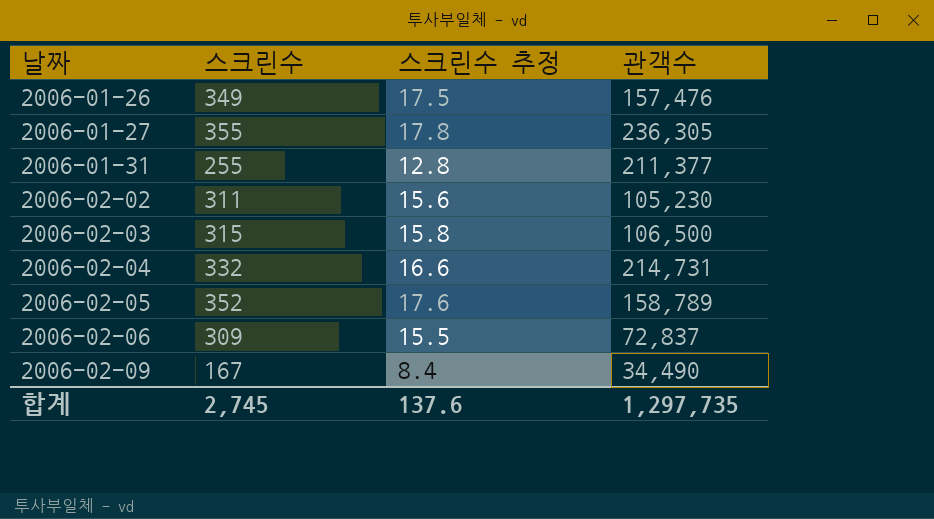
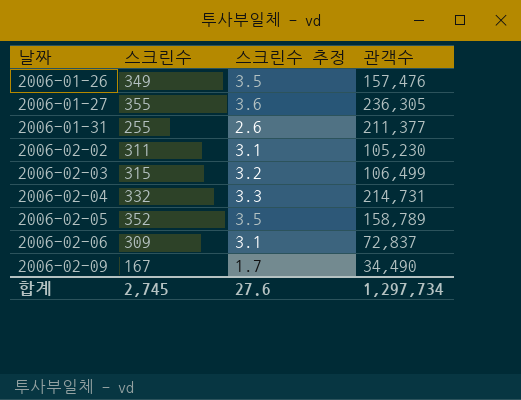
column 스크린수 추정 | formula: [스크린수] * 0.05 -> [스크린수] * 0.01
2006-02-03 | 관객수: 106,500 -> 106,499
합계 | 스크린수 추정: 137.6 -> 27.6
합계 | 관객수: 1,297,735 -> 1,297,734

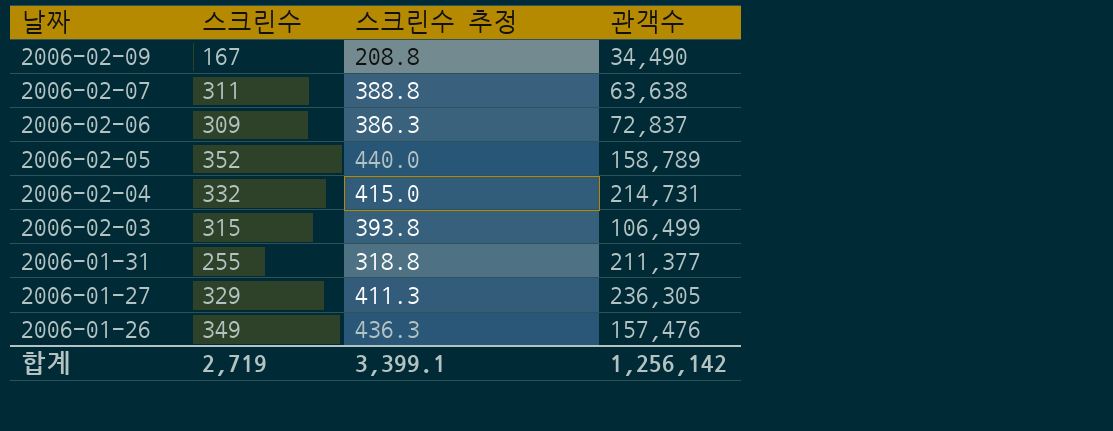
row order: 날짜 ascending -> 날짜 descending
column 스크린수 추정 | formula: [스크린수] * 0.01 -> [스크린수] * 1.25
row 2006-02-02: 311 | 3.1 | 105,230 -> none
row 2006-02-07: none -> 311 | 388.8 | 63,638
2006-01-27 | 스크린수: 355 -> 329
합계 | 스크린수: 2,745 -> 2,719
합계 | 스크린수 추정: 27.6 -> 3,399.1
합계 | 관객수: 1,297,734 -> 1,256,142

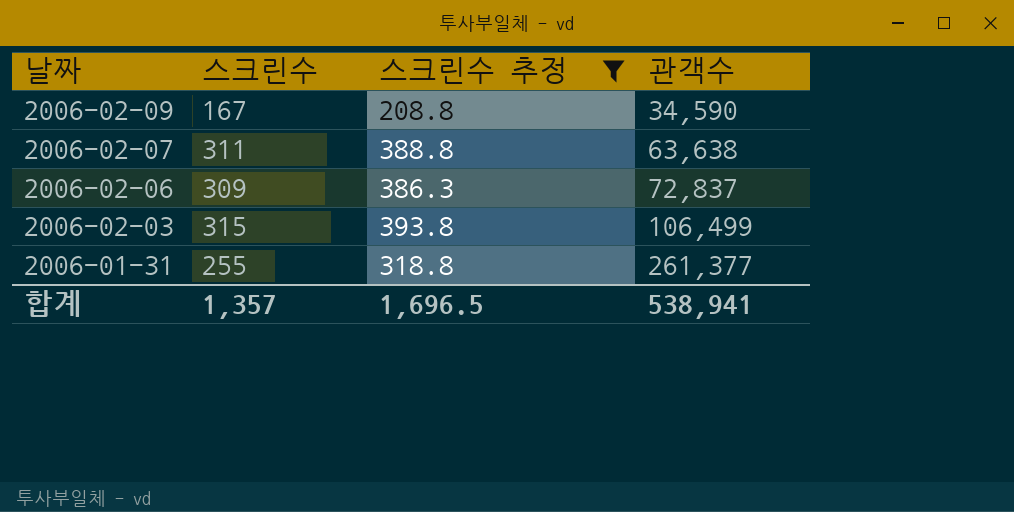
filter: none -> 스크린수 추정 <= 393.8
2006-02-09 | 관객수: 34,490 -> 34,590
2006-01-31 | 관객수: 211,377 -> 261,377
합계 | 스크린수: 2,719 -> 1,357
합계 | 스크린수 추정: 3,399.1 -> 1,696.5
합계 | 관객수: 1,256,142 -> 538,941

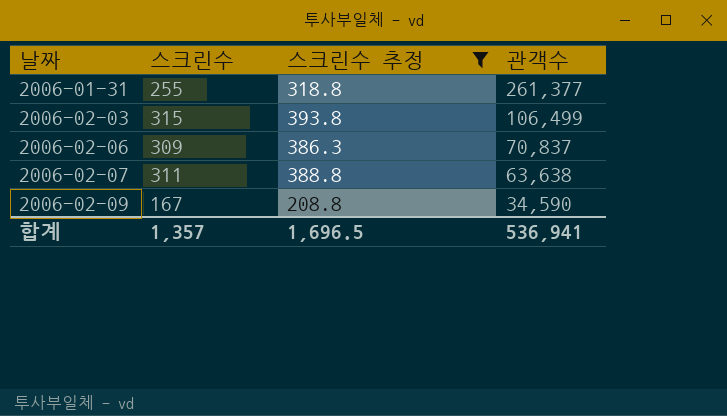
row order: 날짜 descending -> 날짜 ascending
2006-02-06 | 관객수: 72,837 -> 70,837
합계 | 관객수: 538,941 -> 536,941

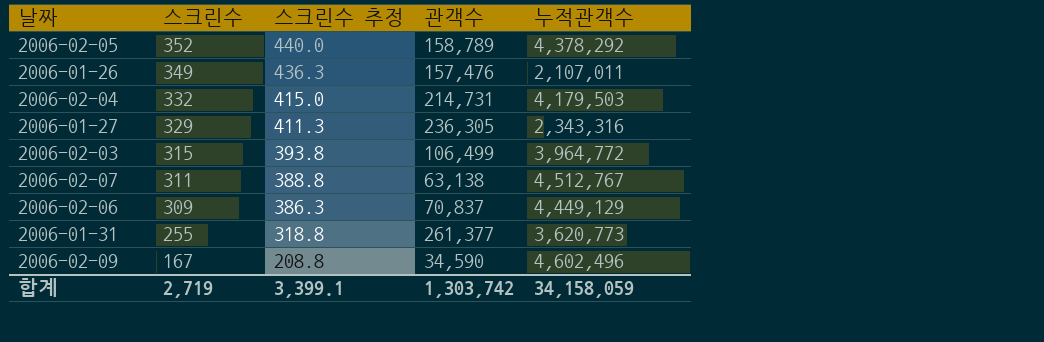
filter: 스크린수 추정 <= 393.8 -> none
row order: 날짜 ascending -> 스크린수 descending
column 누적관객수 | position: none -> 5
2006-02-07 | 관객수: 63,638 -> 63,138
합계 | 스크린수: 1,357 -> 2,719
합계 | 스크린수 추정: 1,696.5 -> 3,399.1
합계 | 관객수: 536,941 -> 1,303,742

